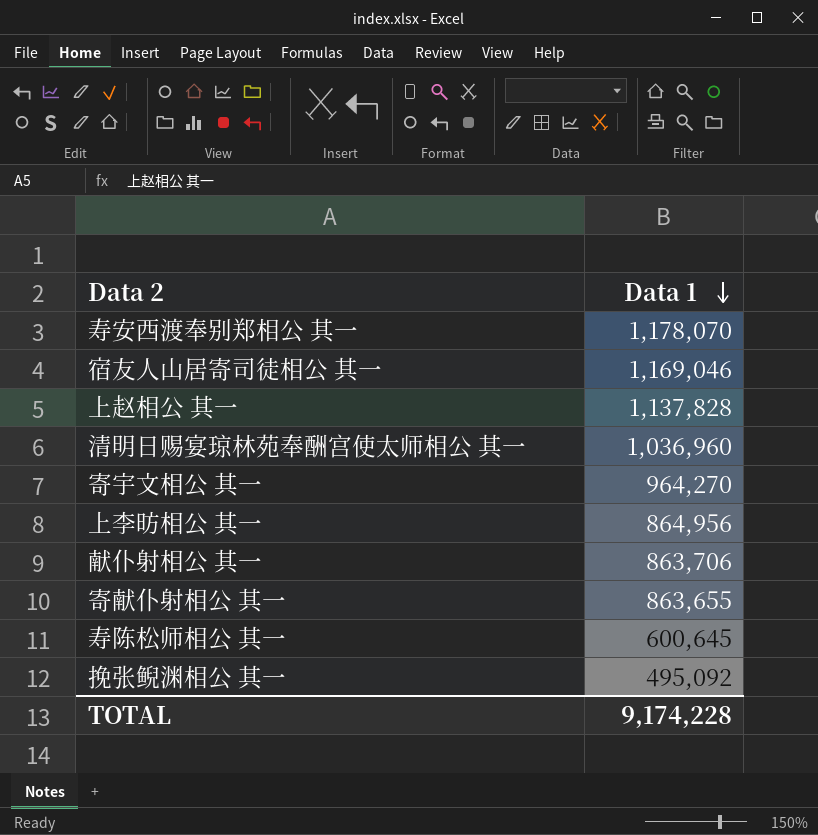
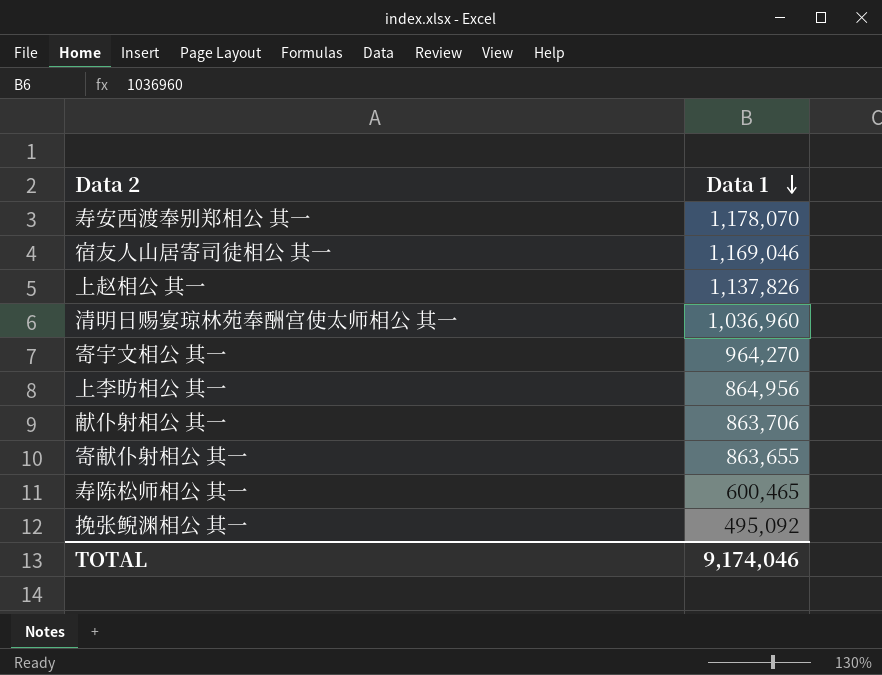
上赵相公 其一 | Data 1: 1,137,828 -> 1,137,826
寿陈松师相公 其一 | Data 1: 600,645 -> 600,465
TOTAL | Data 1: 9,174,228 -> 9,174,046

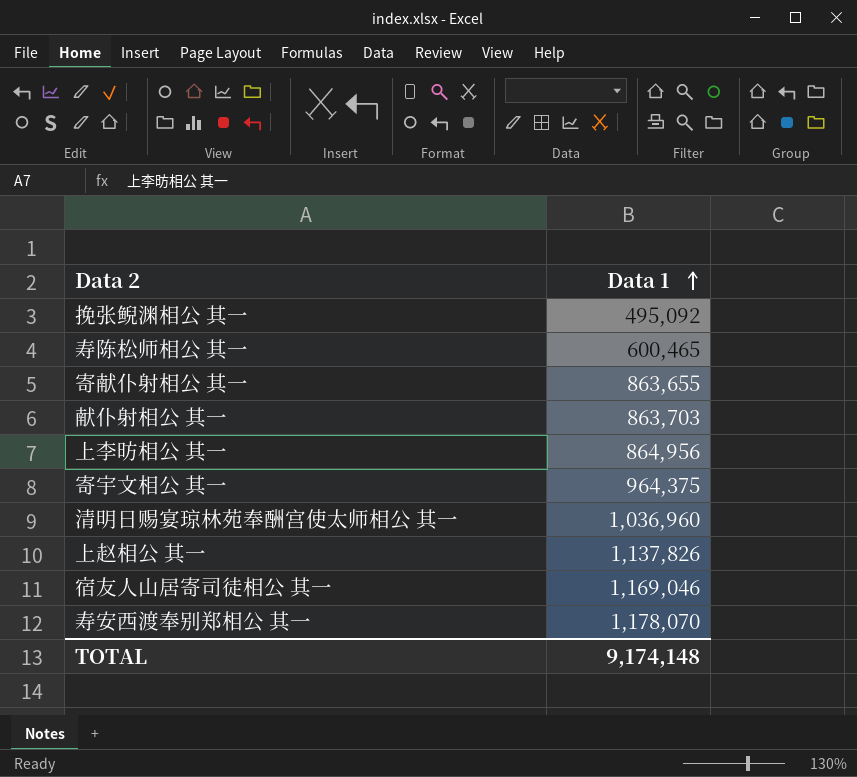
row order: Data 1 descending -> Data 1 ascending
献仆射相公 其一 | Data 1: 863,706 -> 863,703
寄宇文相公 其一 | Data 1: 964,270 -> 964,375
TOTAL | Data 1: 9,174,046 -> 9,174,148

